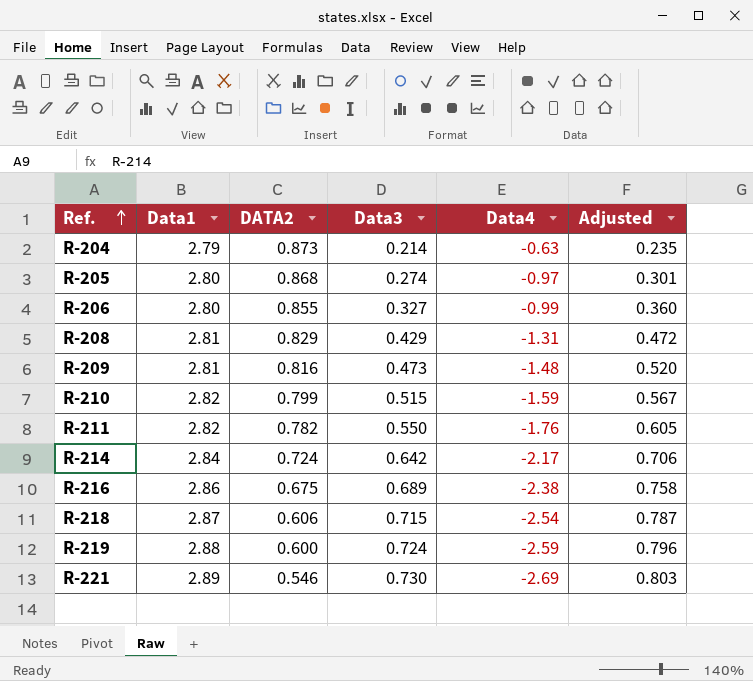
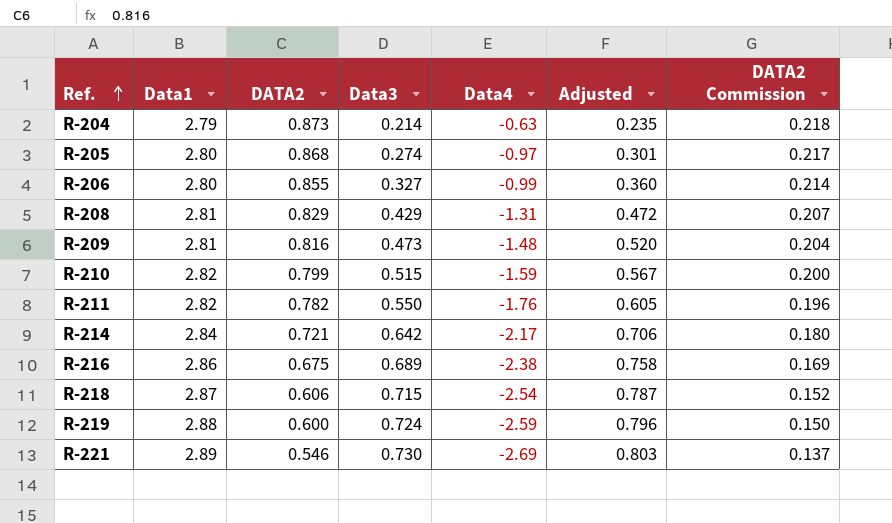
column DATA2 Commission | formula: none -> [DATA2] * 0.25
R-214 | DATA2: 0.724 -> 0.721

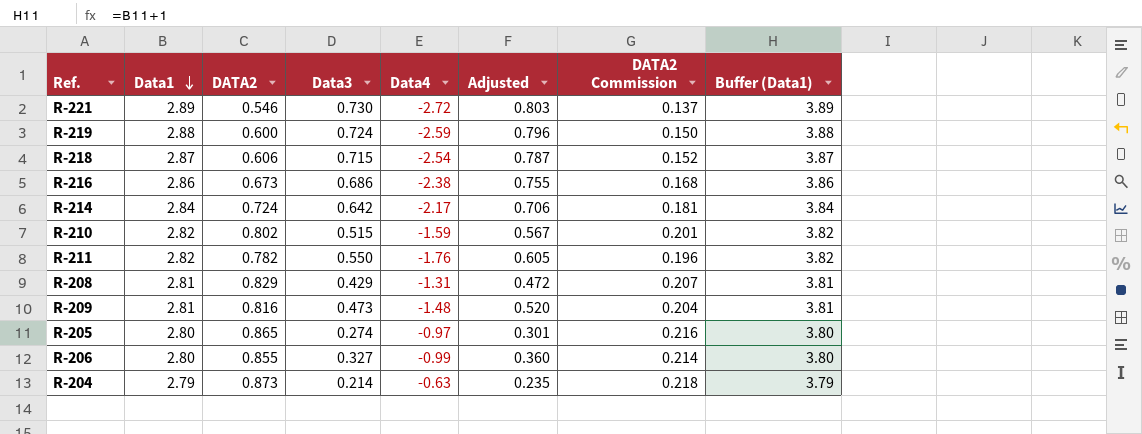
row order: Ref. ascending -> Data1 descending
column Buffer (Data1) | formula: none -> [Data1] + 1
R-221 | Data4: -2.69 -> -2.72
R-216 | DATA2: 0.675 -> 0.673
R-216 | Data3: 0.689 -> 0.686
R-216 | Adjusted: 0.758 -> 0.755
R-216 | DATA2 Commission: 0.169 -> 0.168
R-214 | DATA2: 0.721 -> 0.724
R-214 | DATA2 Commission: 0.180 -> 0.181
R-210 | DATA2: 0.799 -> 0.802
R-210 | DATA2 Commission: 0.200 -> 0.201
R-205 | DATA2: 0.868 -> 0.865
R-205 | DATA2 Commission: 0.217 -> 0.216

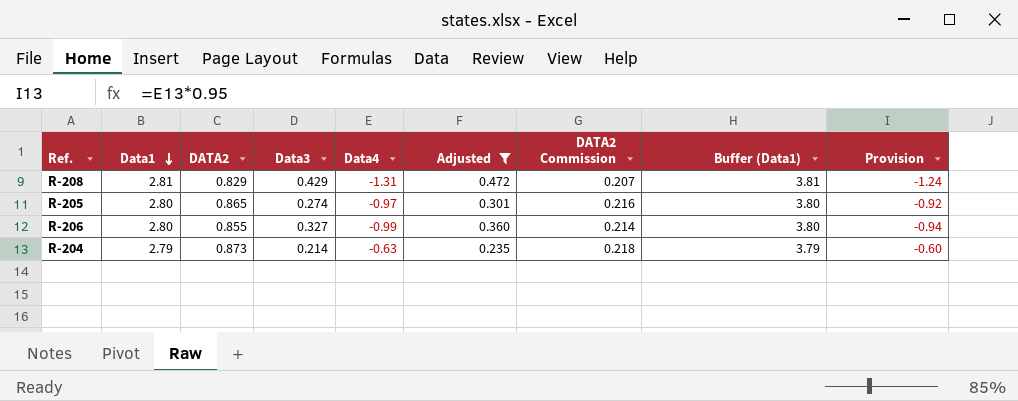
filter: none -> Adjusted <= 0.472
column Provision | formula: none -> [Data4] * 0.95

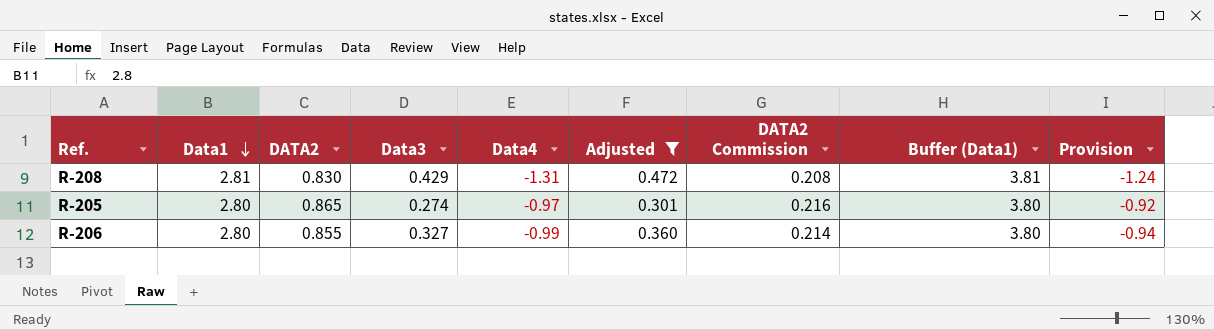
row R-204: 2.79 | 0.873 | 0.214 | -0.63 | 0.235 | 0.218 | 3.79 | -0.60 -> none
R-208 | DATA2: 0.829 -> 0.830
R-208 | DATA2 Commission: 0.207 -> 0.208

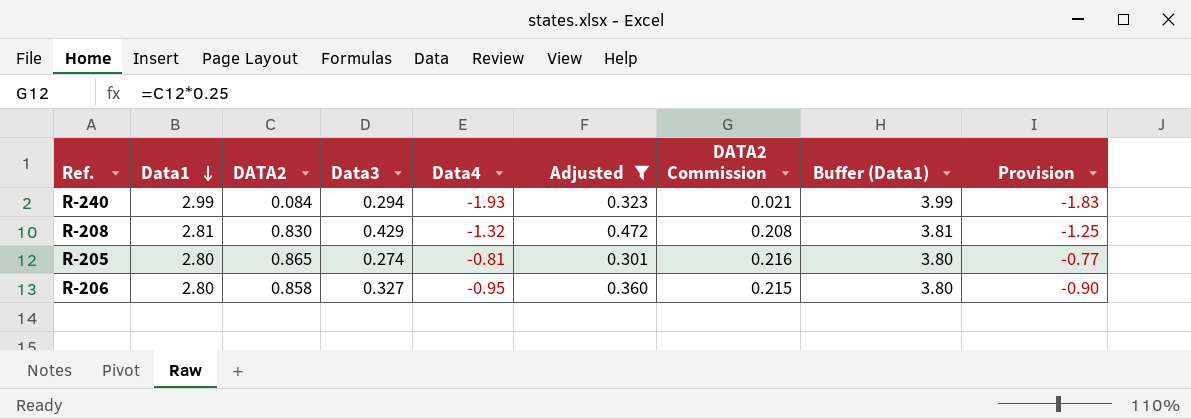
row R-240: none -> 2.99 | 0.084 | 0.294 | -1.93 | 0.323 | 0.021 | 3.99 | -1.83
R-208 | Data4: -1.31 -> -1.32
R-208 | Provision: -1.24 -> -1.25
R-205 | Data4: -0.97 -> -0.81
R-205 | Provision: -0.92 -> -0.77
R-206 | DATA2: 0.855 -> 0.858
R-206 | Data4: -0.99 -> -0.95
R-206 | DATA2 Commission: 0.214 -> 0.215
R-206 | Provision: -0.94 -> -0.90

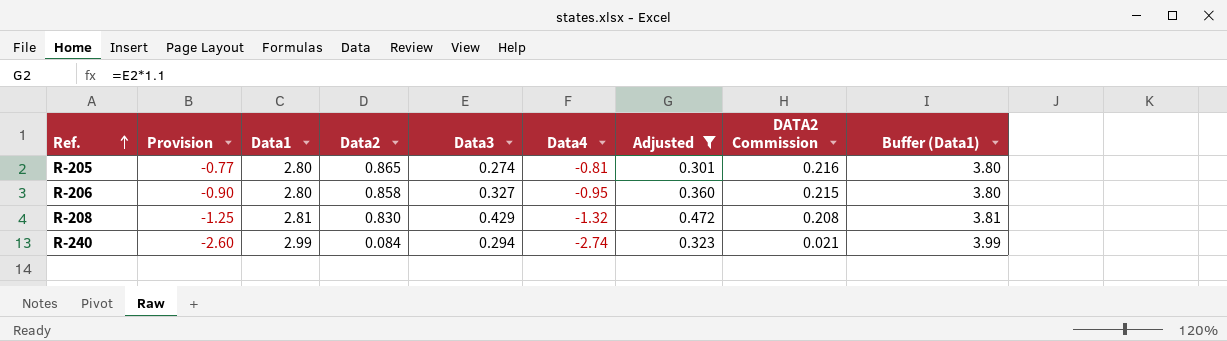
row order: Data1 descending -> Ref. ascending
column Provision | position: 9 -> 2
column name: DATA2 -> Data2
R-240 | Provision: -1.83 -> -2.60
R-240 | Data4: -1.93 -> -2.74

